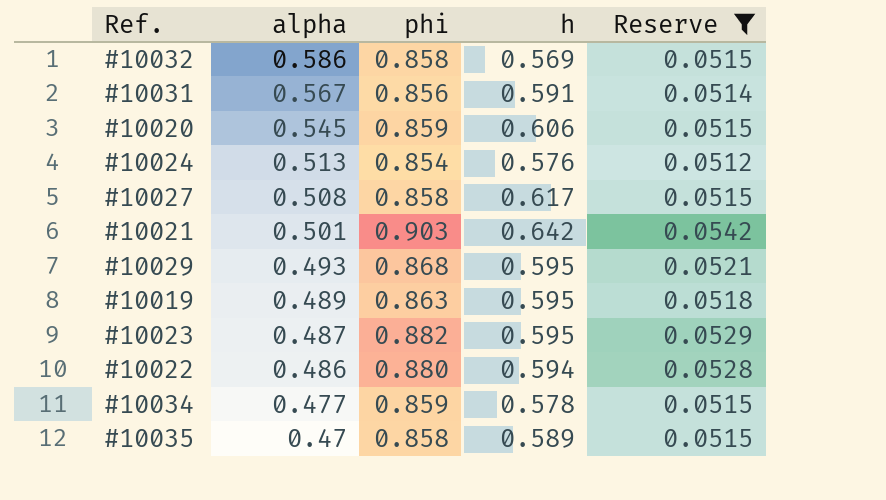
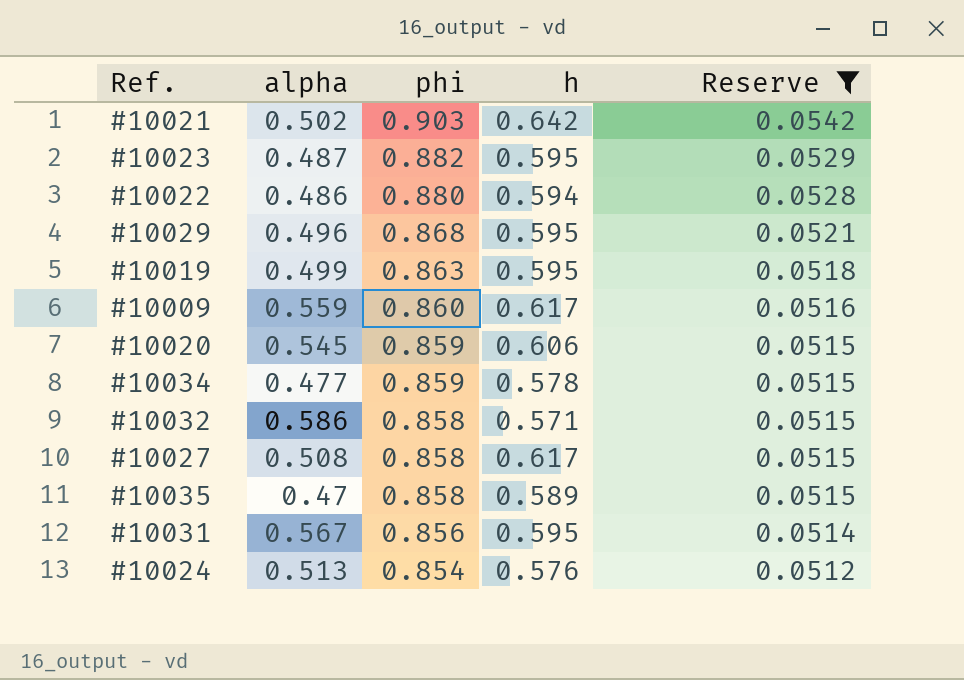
row order: alpha descending -> phi descending
#10021 | alpha: 0.501 -> 0.502
#10029 | alpha: 0.493 -> 0.496
#10019 | alpha: 0.489 -> 0.499
row #10009: none -> 0.559 | 0.860 | 0.617 | 0.0516
#10032 | h: 0.569 -> 0.571
#10031 | h: 0.591 -> 0.595

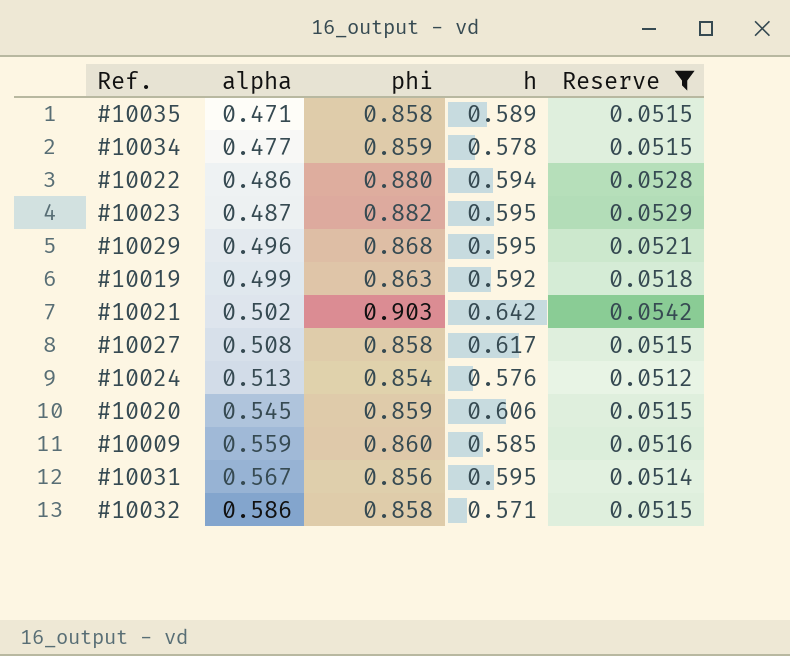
row order: phi descending -> alpha ascending
#10035 | alpha: 0.47 -> 0.471
#10019 | h: 0.595 -> 0.592
#10009 | h: 0.617 -> 0.585

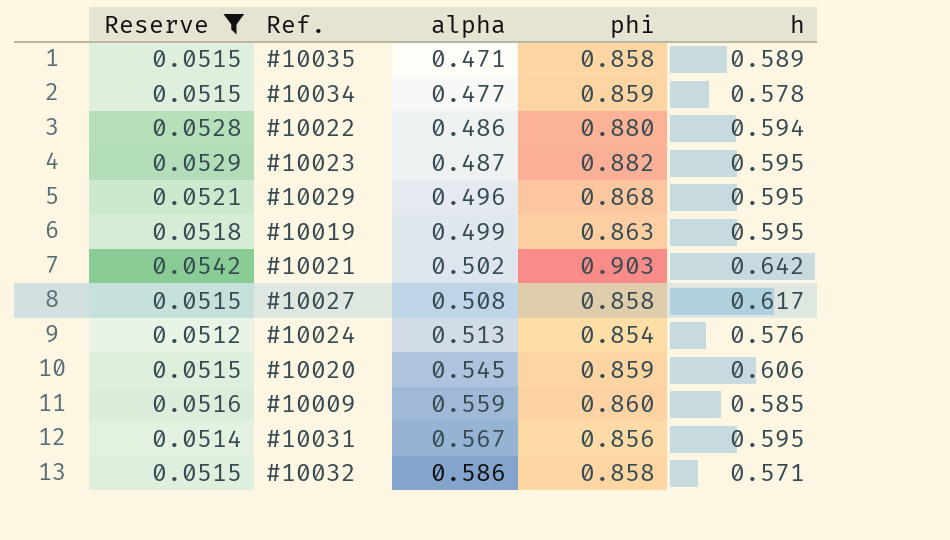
column Reserve | position: 5 -> 1
#10019 | h: 0.592 -> 0.595

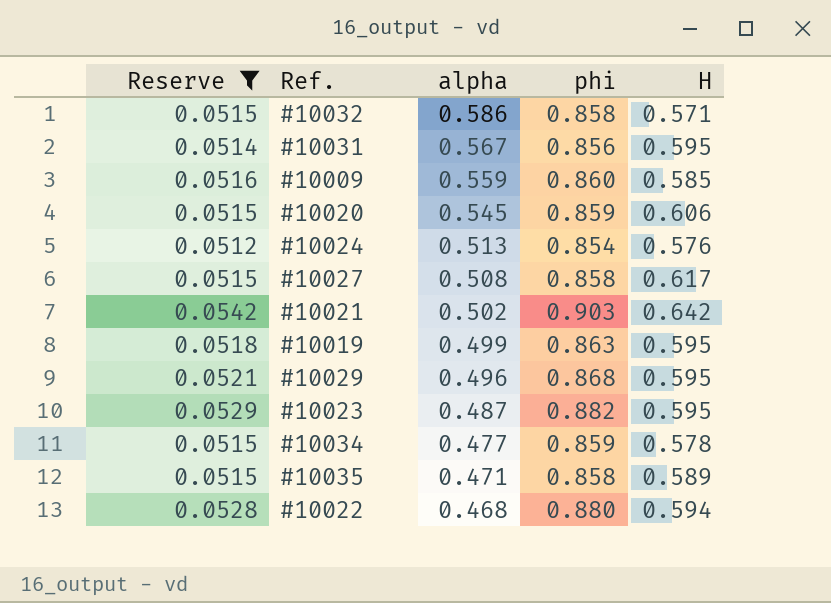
row order: alpha ascending -> alpha descending
column name: h -> H
#10022 | alpha: 0.486 -> 0.468

